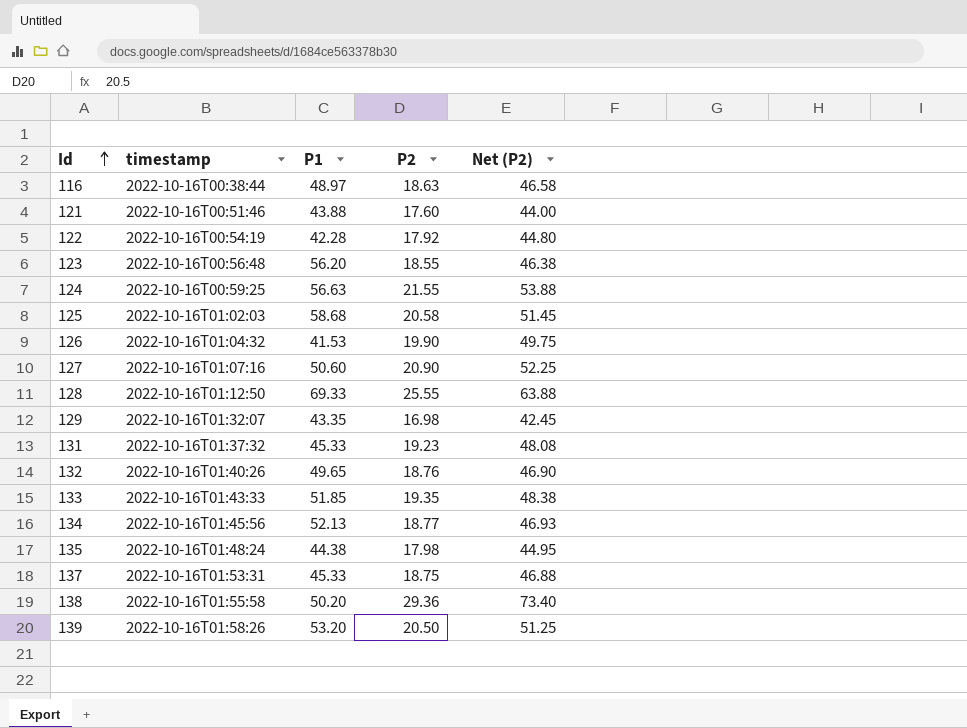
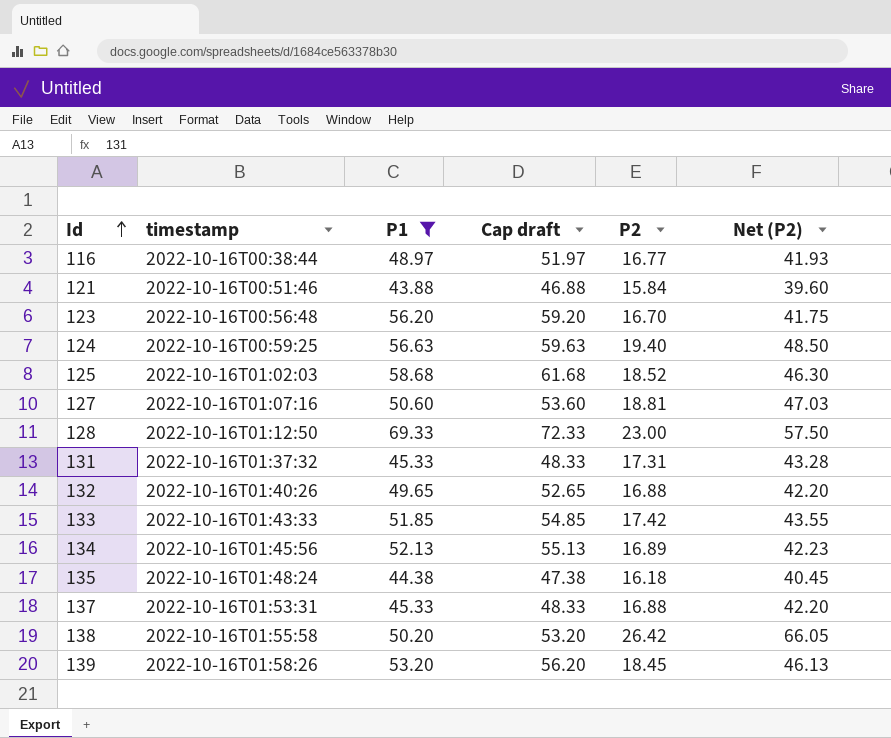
filter: none -> P1 >= 43.88
column Cap draft | formula: none -> [P1] + 3
116 | P2: 18.63 -> 16.77
116 | Net (P2): 46.58 -> 41.93
121 | P2: 17.60 -> 15.84
121 | Net (P2): 44.00 -> 39.60
123 | P2: 18.55 -> 16.70
123 | Net (P2): 46.38 -> 41.75
124 | P2: 21.55 -> 19.40
124 | Net (P2): 53.88 -> 48.50
125 | P2: 20.58 -> 18.52
125 | Net (P2): 51.45 -> 46.30
127 | P2: 20.90 -> 18.81
127 | Net (P2): 52.25 -> 47.03
128 | P2: 25.55 -> 23.00
128 | Net (P2): 63.88 -> 57.50
131 | P2: 19.23 -> 17.31
131 | Net (P2): 48.08 -> 43.28
132 | P2: 18.76 -> 16.88
132 | Net (P2): 46.90 -> 42.20
133 | P2: 19.35 -> 17.42
133 | Net (P2): 48.38 -> 43.55
134 | P2: 18.77 -> 16.89
134 | Net (P2): 46.93 -> 42.23
135 | P2: 17.98 -> 16.18
135 | Net (P2): 44.95 -> 40.45
137 | P2: 18.75 -> 16.88
137 | Net (P2): 46.88 -> 42.20
138 | P2: 29.36 -> 26.42
138 | Net (P2): 73.40 -> 66.05
139 | P2: 20.50 -> 18.45
139 | Net (P2): 51.25 -> 46.13

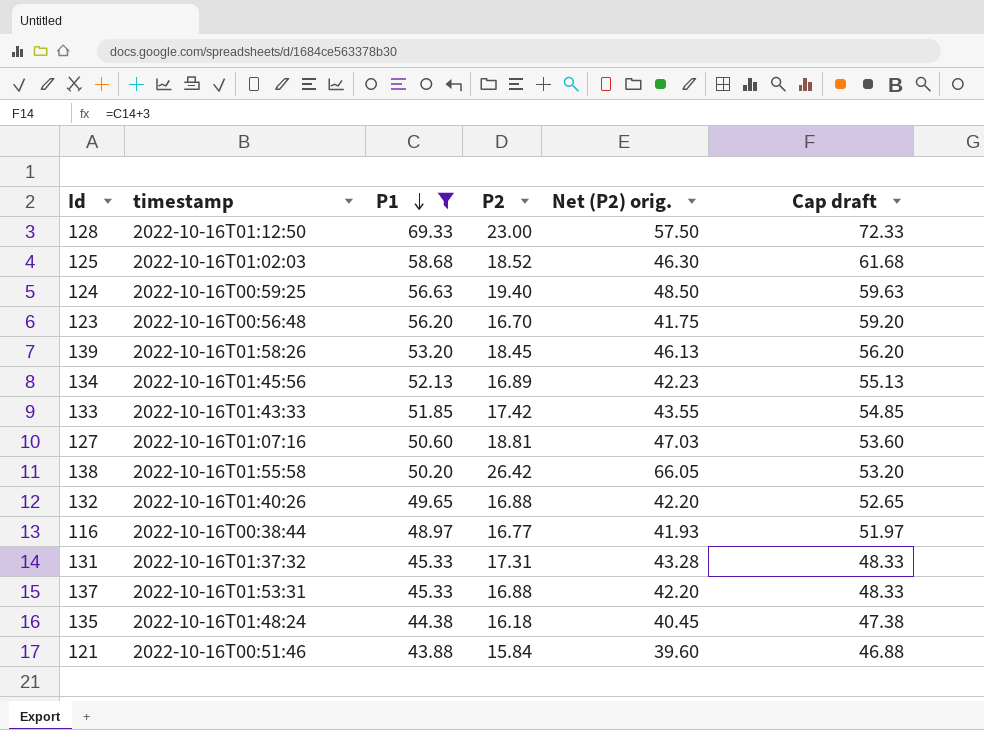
row order: Id ascending -> P1 descending
column name: Net (P2) -> Net (P2) orig.
column Cap draft | position: 4 -> 6

